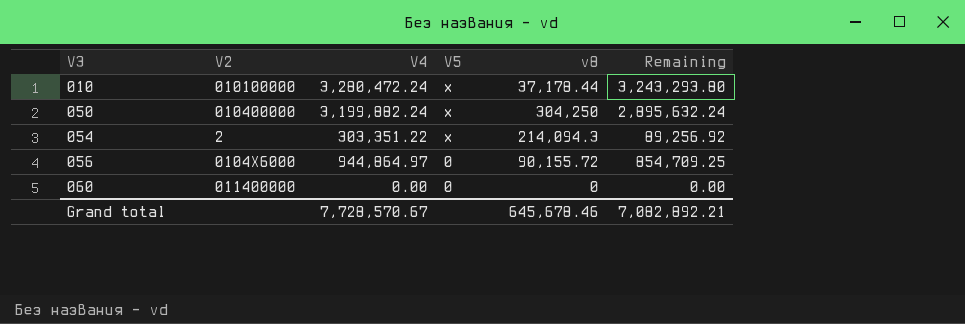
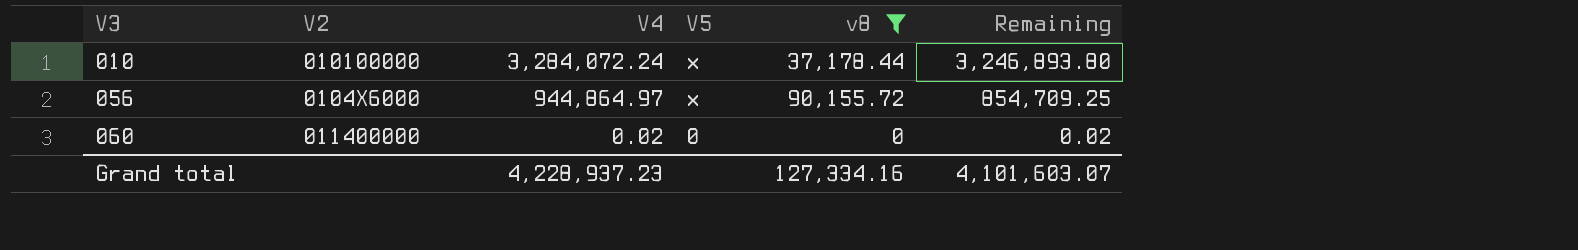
filter: none -> v8 <= 90,155.72
010 | V4: 3,280,472.24 -> 3,284,072.24
010 | Remaining: 3,243,293.80 -> 3,246,893.80
056 | V5: 0 -> х
060 | V4: 0.00 -> 0.02
060 | Remaining: 0.00 -> 0.02
Grand total | V4: 7,728,570.67 -> 4,228,937.23
Grand total | v8: 645,678.46 -> 127,334.16
Grand total | Remaining: 7,082,892.21 -> 4,101,603.07

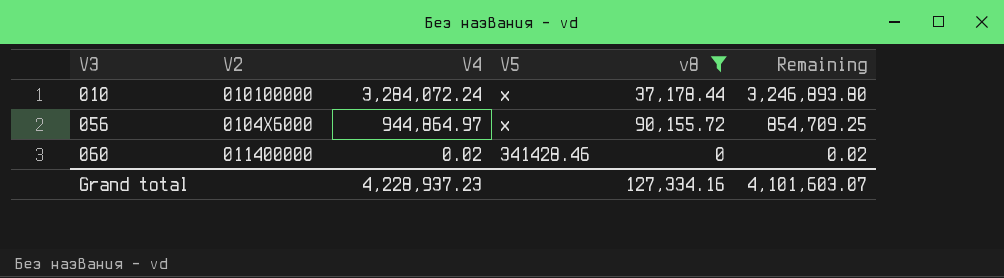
060 | V5: 0 -> 341428.46

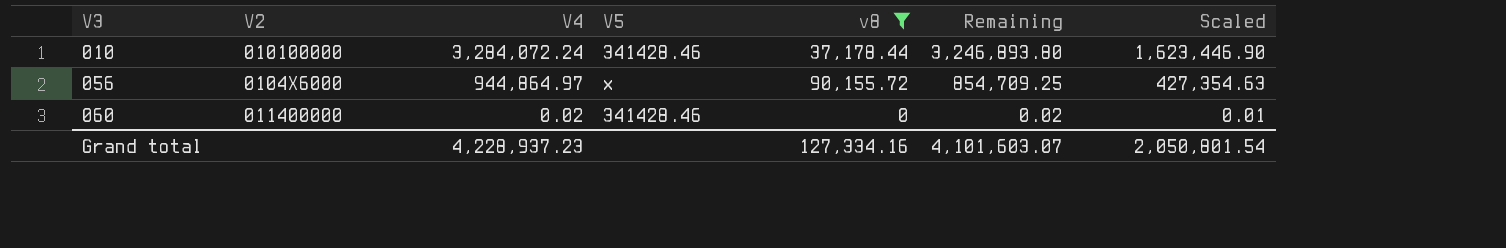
column Scaled | formula: none -> [Remaining] * 0.5
010 | V5: х -> 341428.46

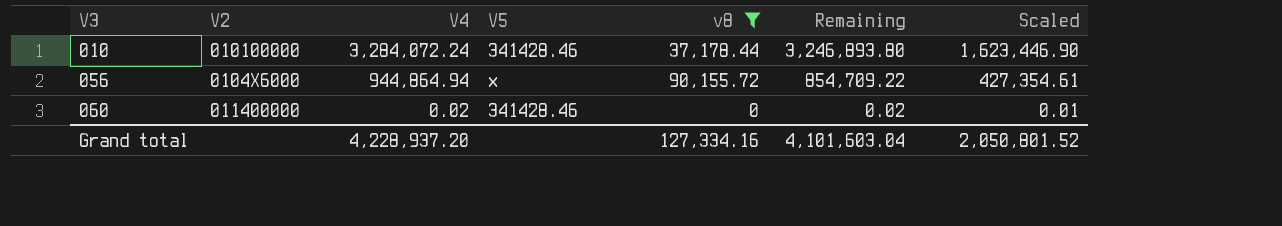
056 | V4: 944,864.97 -> 944,864.94
056 | Remaining: 854,709.25 -> 854,709.22
056 | Scaled: 427,354.63 -> 427,354.61
Grand total | V4: 4,228,937.23 -> 4,228,937.20
Grand total | Remaining: 4,101,603.07 -> 4,101,603.04
Grand total | Scaled: 2,050,801.54 -> 2,050,801.52

